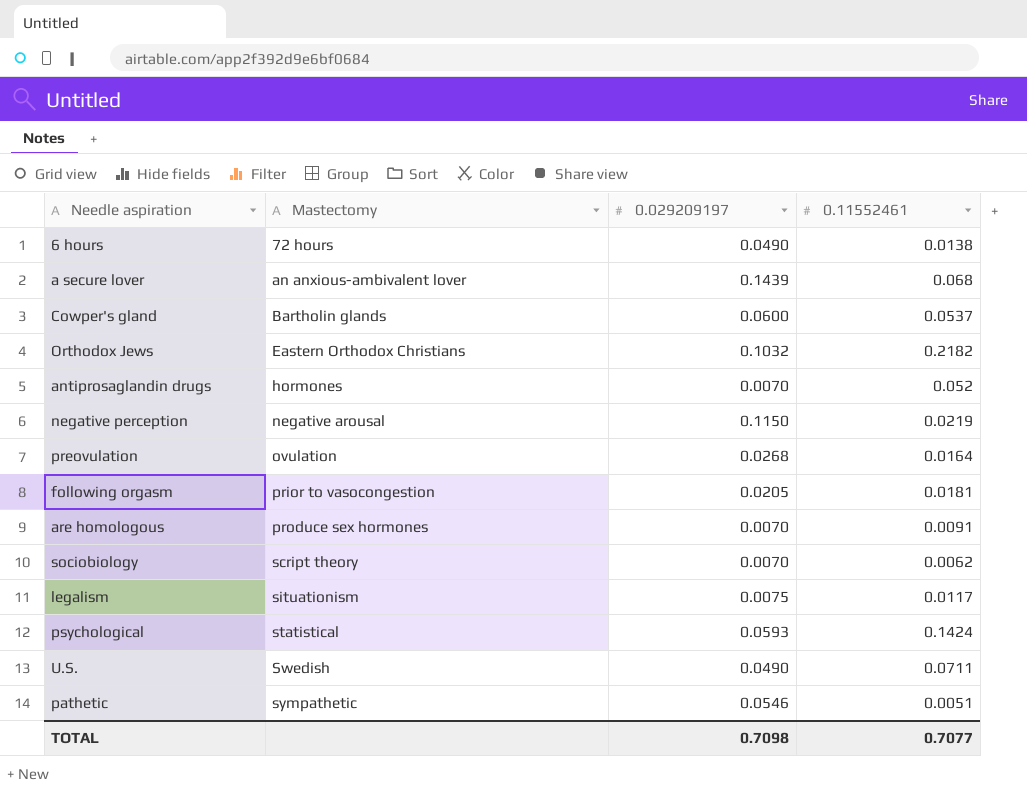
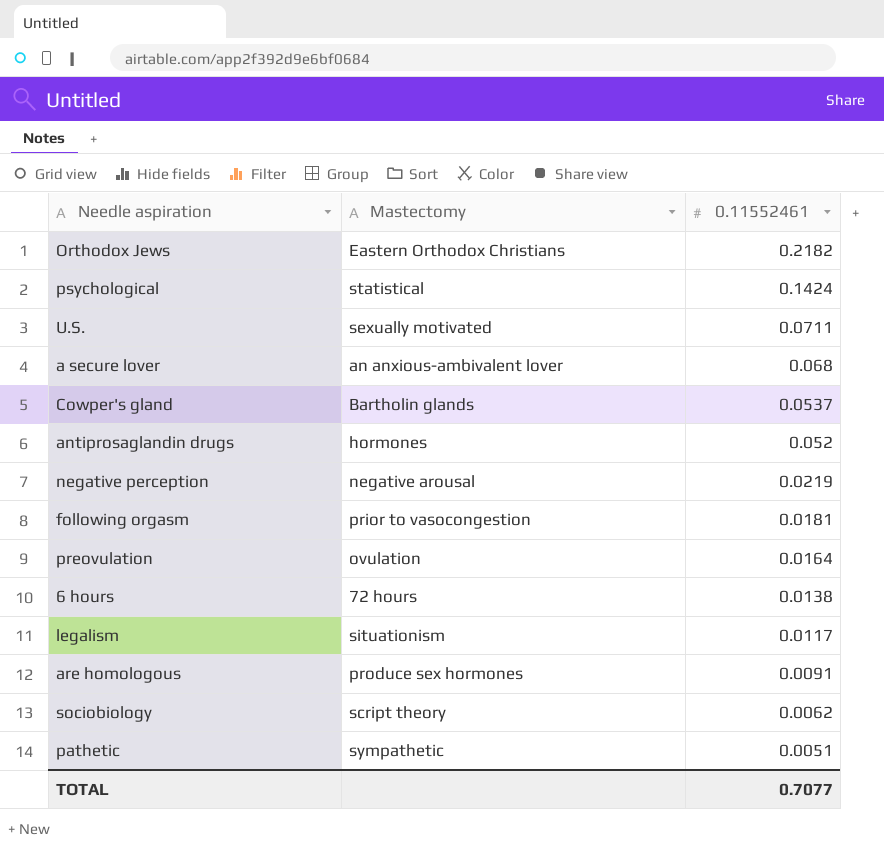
row order: Mastectomy ascending -> 0.11552461 descending
column 0.029209197 | position: 3 -> none
U.S. | Mastectomy: Swedish -> sexually motivated

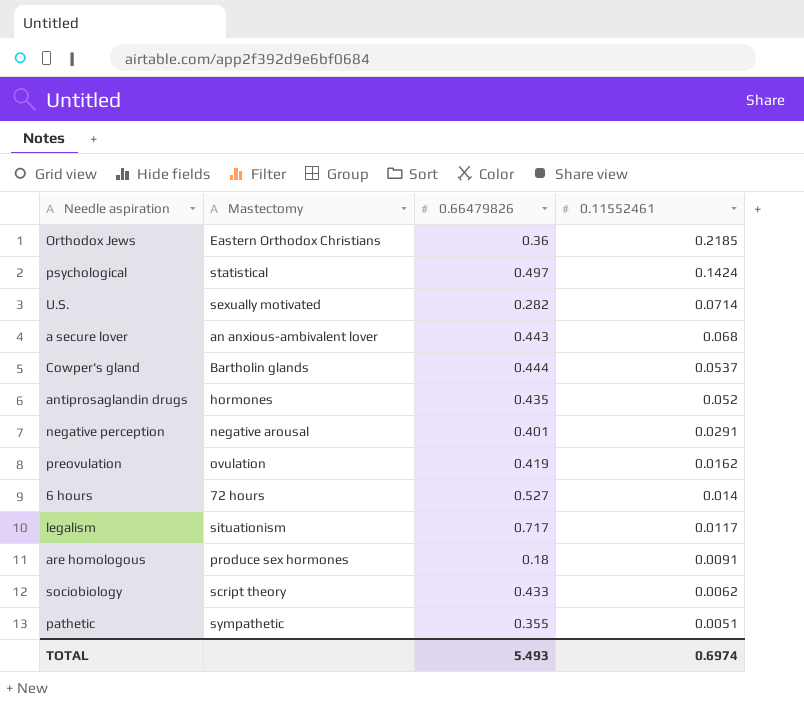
column 0.66479826 | position: none -> 3
row following orgasm: prior to vasocongestion | 0.0181 -> none
Orthodox Jews | 0.11552461: 0.2182 -> 0.2185
U.S. | 0.11552461: 0.0711 -> 0.0714
negative perception | 0.11552461: 0.0219 -> 0.0291
preovulation | 0.11552461: 0.0164 -> 0.0162
6 hours | 0.11552461: 0.0138 -> 0.014
TOTAL | 0.11552461: 0.7077 -> 0.6974

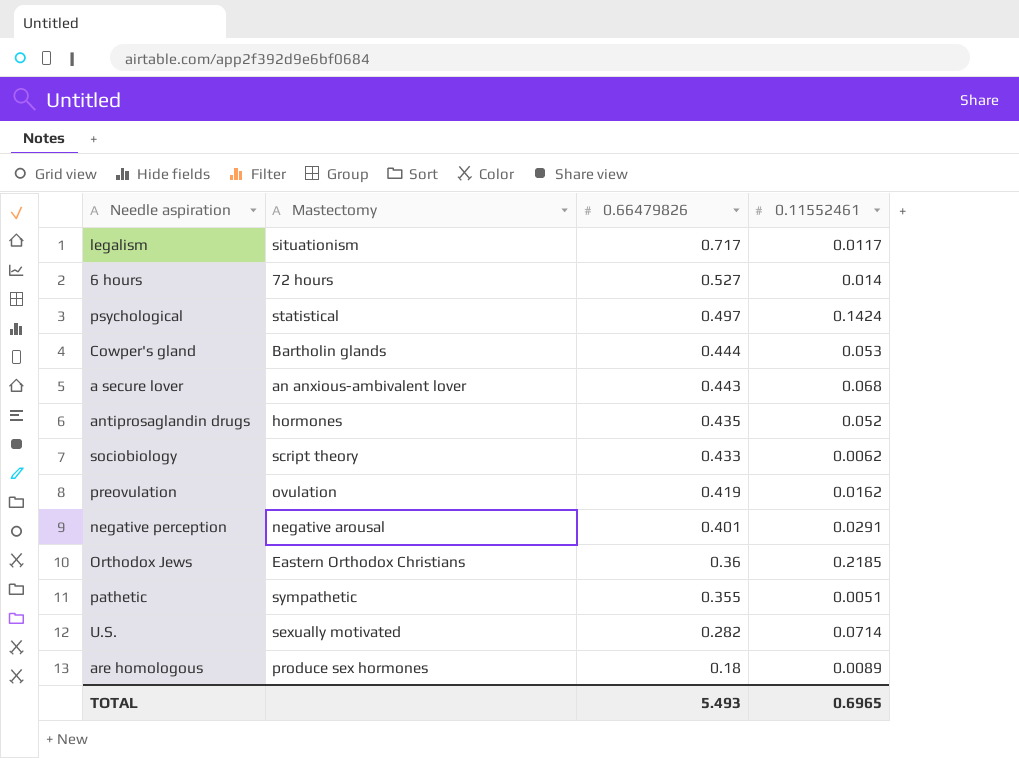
row order: 0.11552461 descending -> 0.66479826 descending
Cowper's gland | 0.11552461: 0.0537 -> 0.053
are homologous | 0.11552461: 0.0091 -> 0.0089
TOTAL | 0.11552461: 0.6974 -> 0.6965

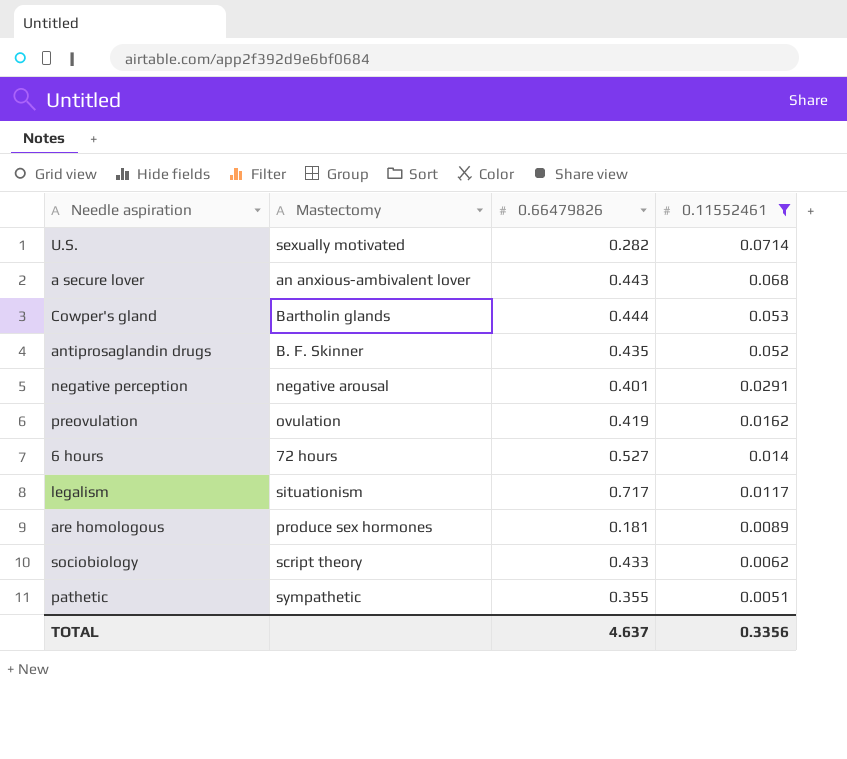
filter: none -> 0.11552461 <= 0.0714
row order: 0.66479826 descending -> 0.11552461 descending
antiprosaglandin drugs | Mastectomy: hormones -> B. F. Skinner
are homologous | 0.66479826: 0.18 -> 0.181
TOTAL | 0.66479826: 5.493 -> 4.637
TOTAL | 0.11552461: 0.6965 -> 0.3356

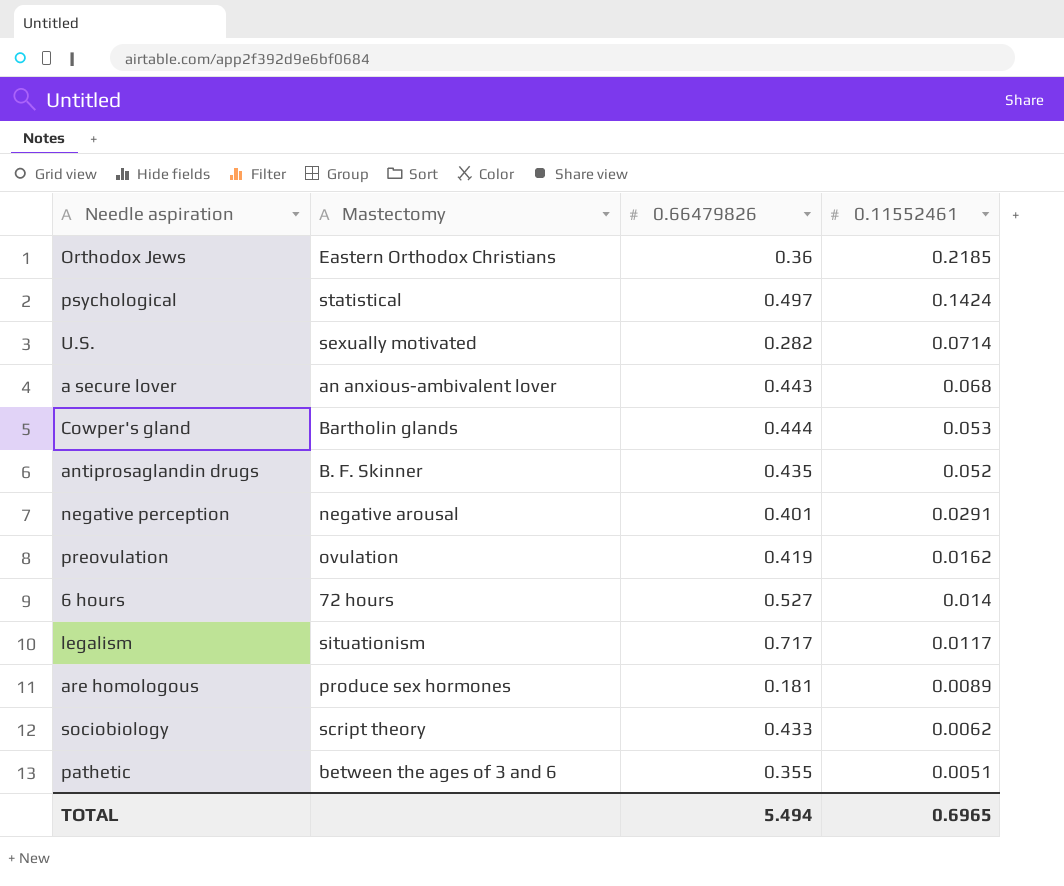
filter: 0.11552461 <= 0.0714 -> none
pathetic | Mastectomy: sympathetic -> between the ages of 3 and 6
TOTAL | 0.66479826: 4.637 -> 5.494
TOTAL | 0.11552461: 0.3356 -> 0.6965

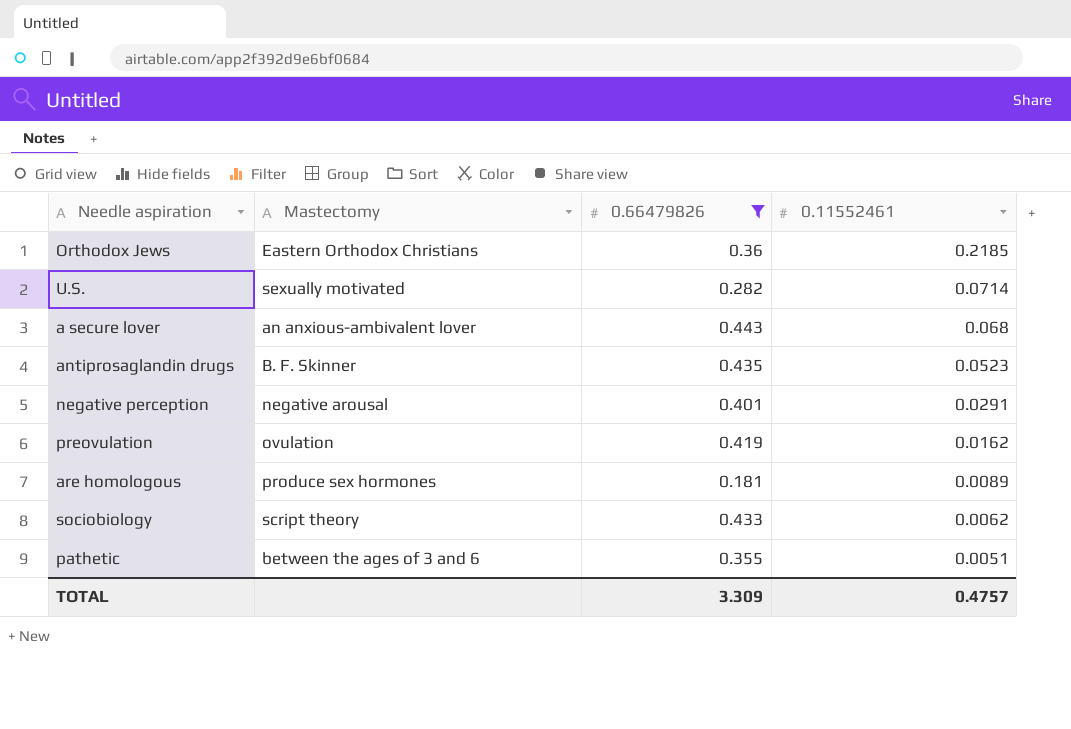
filter: none -> 0.66479826 <= 0.443
antiprosaglandin drugs | 0.11552461: 0.052 -> 0.0523
TOTAL | 0.66479826: 5.494 -> 3.309
TOTAL | 0.11552461: 0.6965 -> 0.4757

